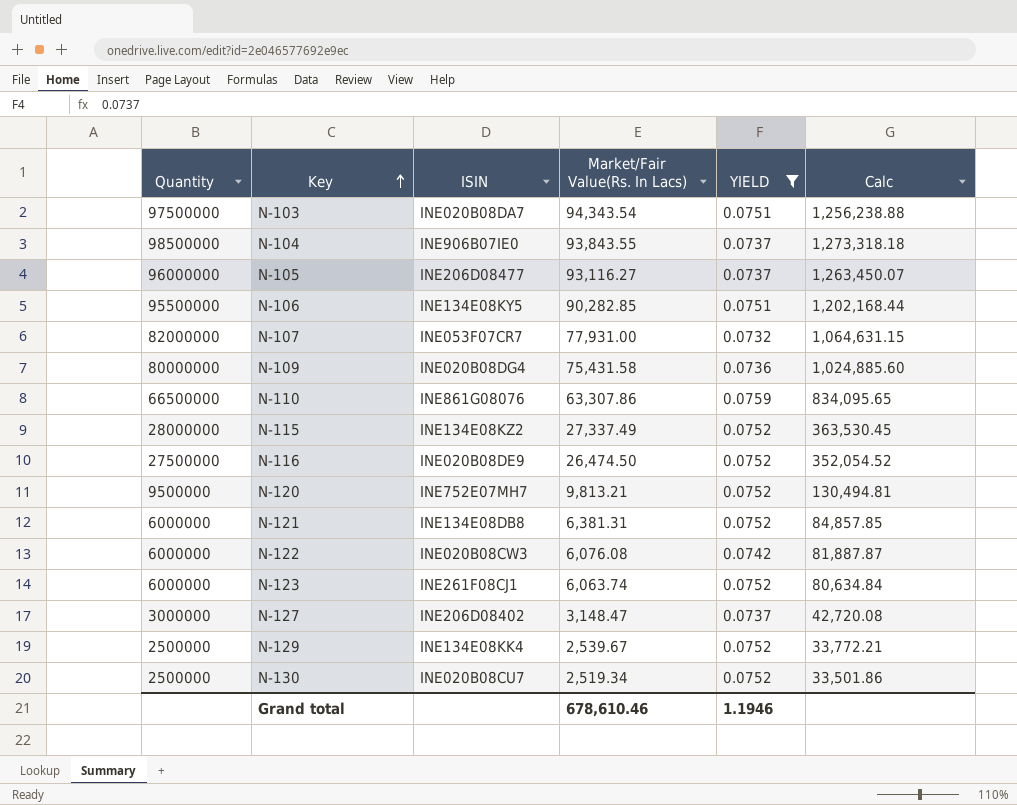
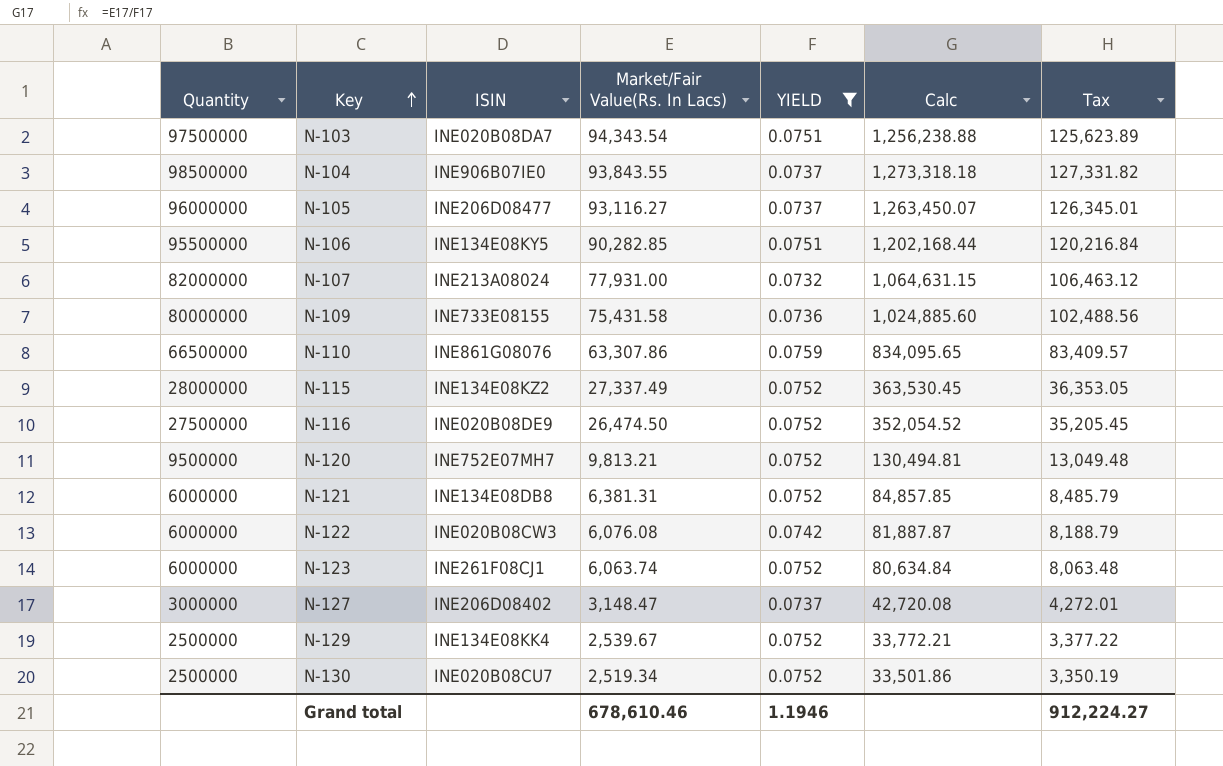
column Tax | formula: none -> [Calc] * 0.1
N-107 | ISIN: INE053F07CR7 -> INE213A08024
N-109 | ISIN: INE020B08DG4 -> INE733E08155

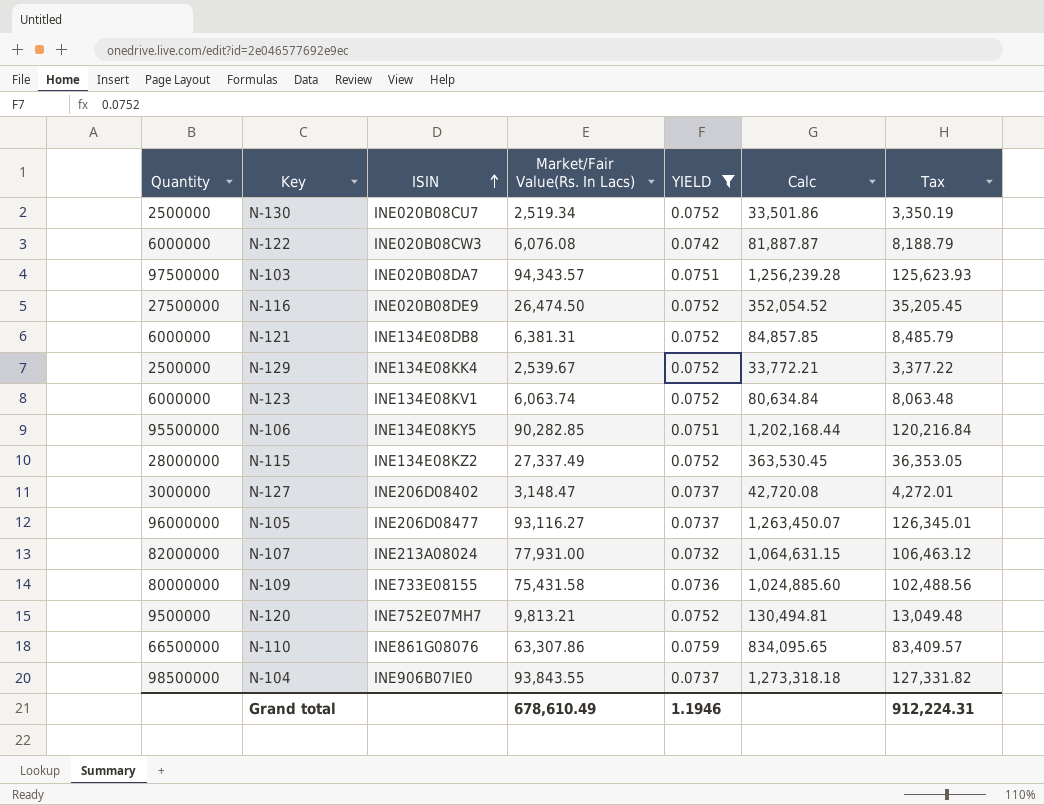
row order: Key ascending -> ISIN ascending
N-103 | Market/Fair Value(Rs. In Lacs): 94,343.54 -> 94,343.57
N-103 | Calc: 1,256,238.88 -> 1,256,239.28
N-103 | Tax: 125,623.89 -> 125,623.93
N-123 | ISIN: INE261F08CJ1 -> INE134E08KV1
Grand total | Market/Fair Value(Rs. In Lacs): 678,610.46 -> 678,610.49
Grand total | Tax: 912,224.27 -> 912,224.31

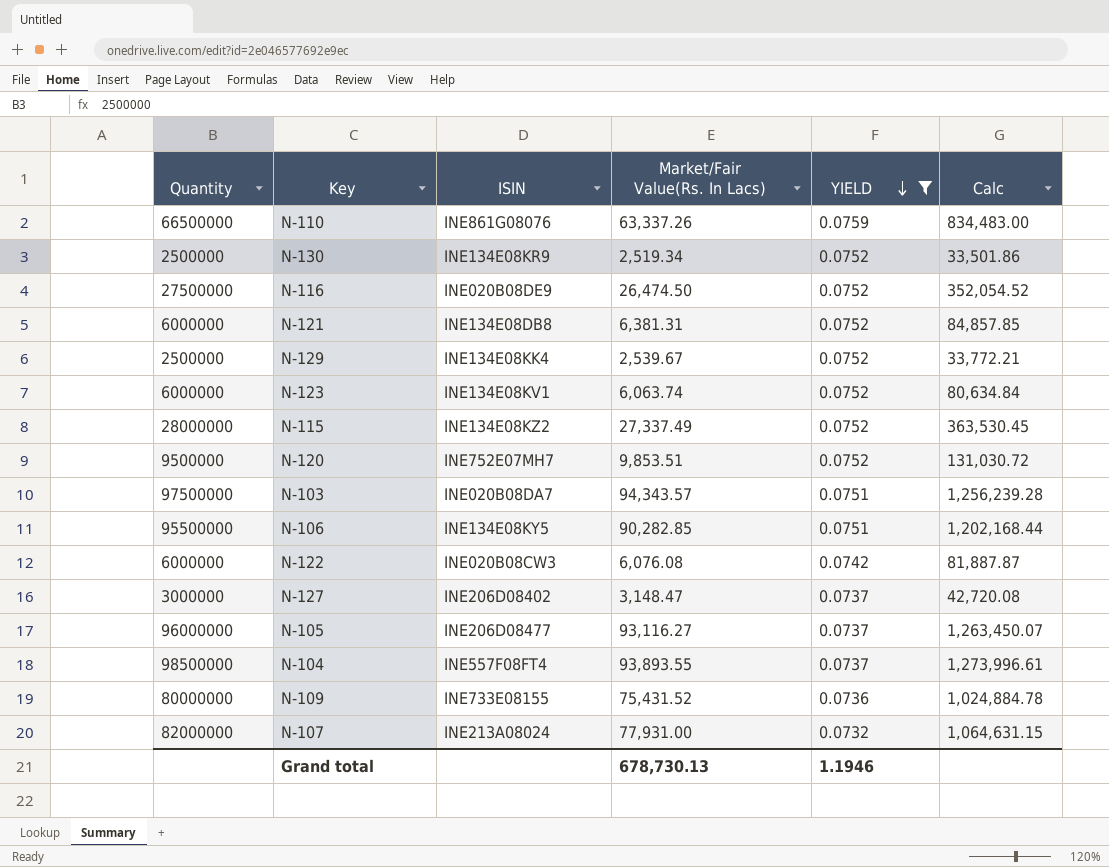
row order: ISIN ascending -> YIELD descending
column Tax | formula: [Calc] * 0.1 -> none
N-110 | Market/Fair Value(Rs. In Lacs): 63,307.86 -> 63,337.26
N-110 | Calc: 834,095.65 -> 834,483.00
N-130 | ISIN: INE020B08CU7 -> INE134E08KR9
N-120 | Market/Fair Value(Rs. In Lacs): 9,813.21 -> 9,853.51
N-120 | Calc: 130,494.81 -> 131,030.72
N-104 | ISIN: INE906B07IE0 -> INE557F08FT4
N-104 | Market/Fair Value(Rs. In Lacs): 93,843.55 -> 93,893.55
N-104 | Calc: 1,273,318.18 -> 1,273,996.61
N-109 | Market/Fair Value(Rs. In Lacs): 75,431.58 -> 75,431.52
N-109 | Calc: 1,024,885.60 -> 1,024,884.78
Grand total | Market/Fair Value(Rs. In Lacs): 678,610.49 -> 678,730.13

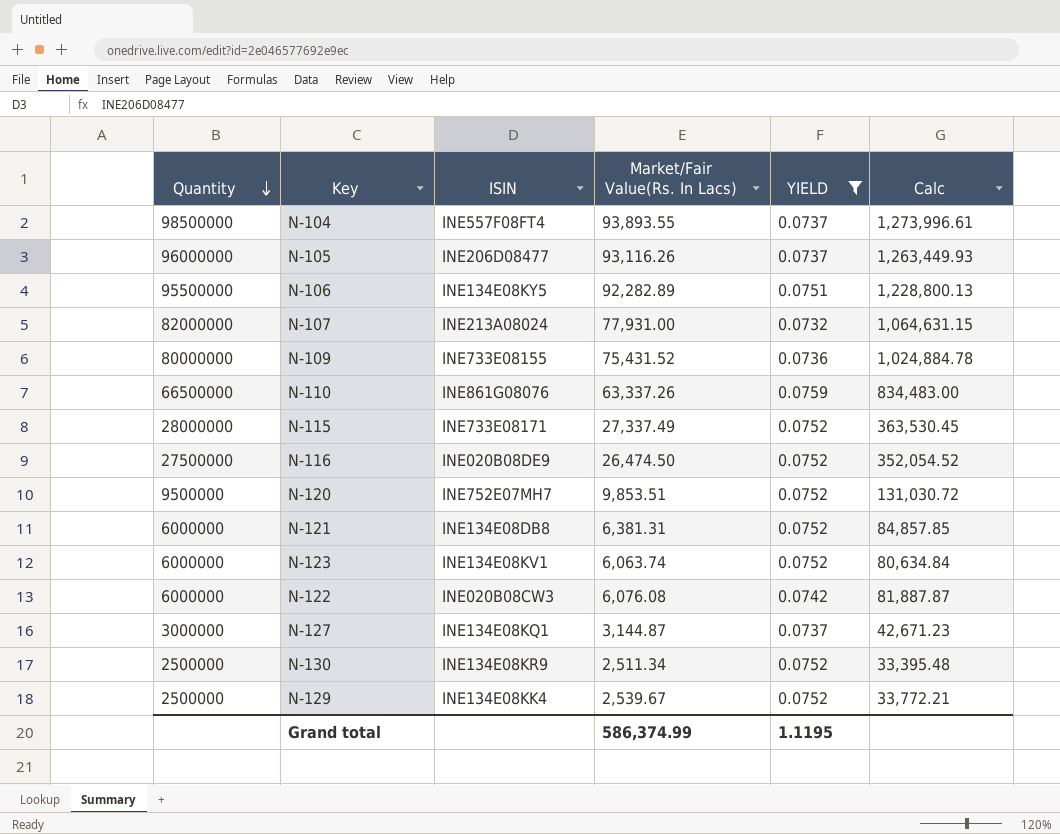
row order: YIELD descending -> Quantity descending
row N-103: 97500000 | INE020B08DA7 | 94,343.57 | 0.0751 | 1,256,239.28 -> none
N-105 | Market/Fair Value(Rs. In Lacs): 93,116.27 -> 93,116.26
N-105 | Calc: 1,263,450.07 -> 1,263,449.93
N-106 | Market/Fair Value(Rs. In Lacs): 90,282.85 -> 92,282.89
N-106 | Calc: 1,202,168.44 -> 1,228,800.13
N-115 | ISIN: INE134E08KZ2 -> INE733E08171
N-127 | ISIN: INE206D08402 -> INE134E08KQ1
N-127 | Market/Fair Value(Rs. In Lacs): 3,148.47 -> 3,144.87
N-127 | Calc: 42,720.08 -> 42,671.23
N-130 | Market/Fair Value(Rs. In Lacs): 2,519.34 -> 2,511.34
N-130 | Calc: 33,501.86 -> 33,395.48
Grand total | Market/Fair Value(Rs. In Lacs): 678,730.13 -> 586,374.99
Grand total | YIELD: 1.1946 -> 1.1195

